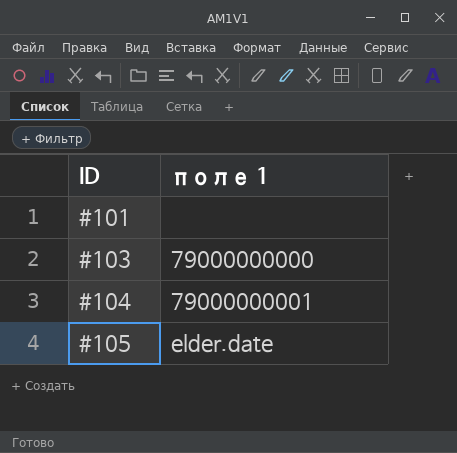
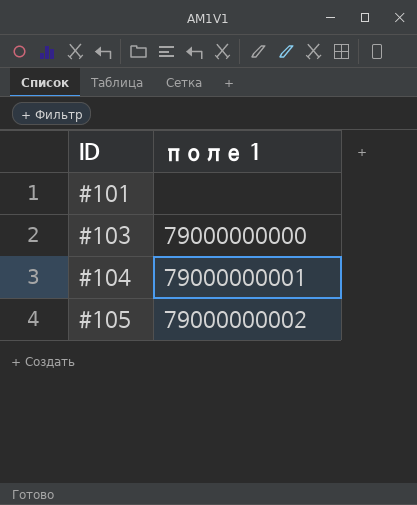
#105 | поле 1: elder.date -> 79000000002

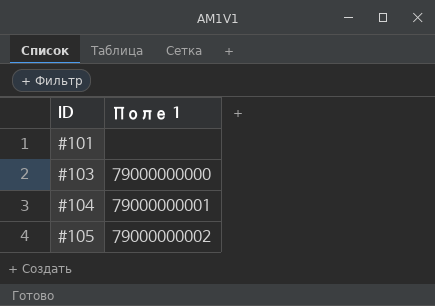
column name: поле 1 -> Поле 1

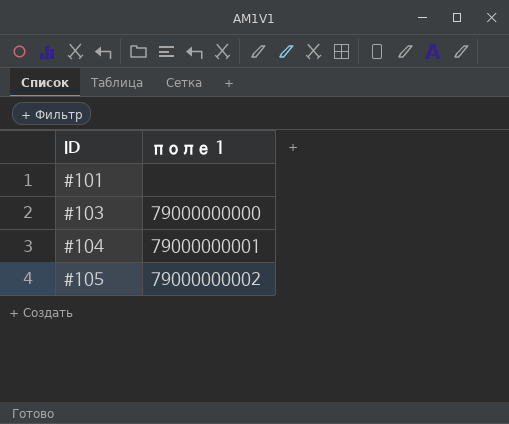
column name: Поле 1 -> поле 1

